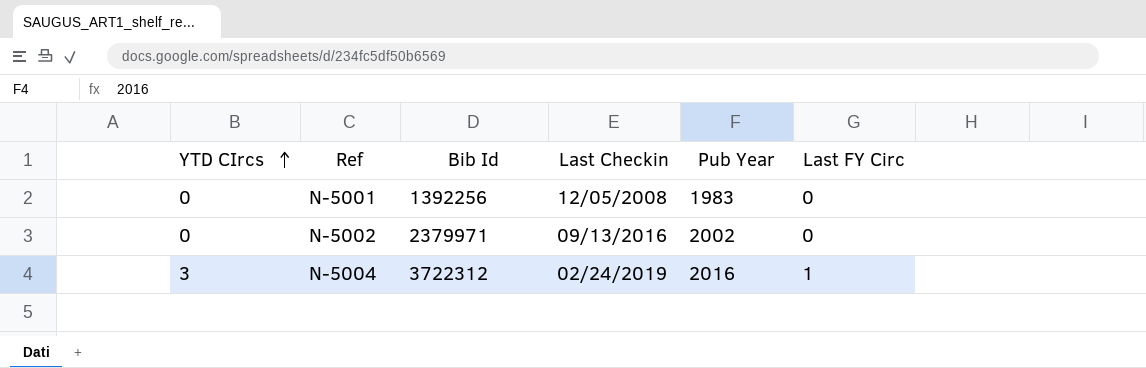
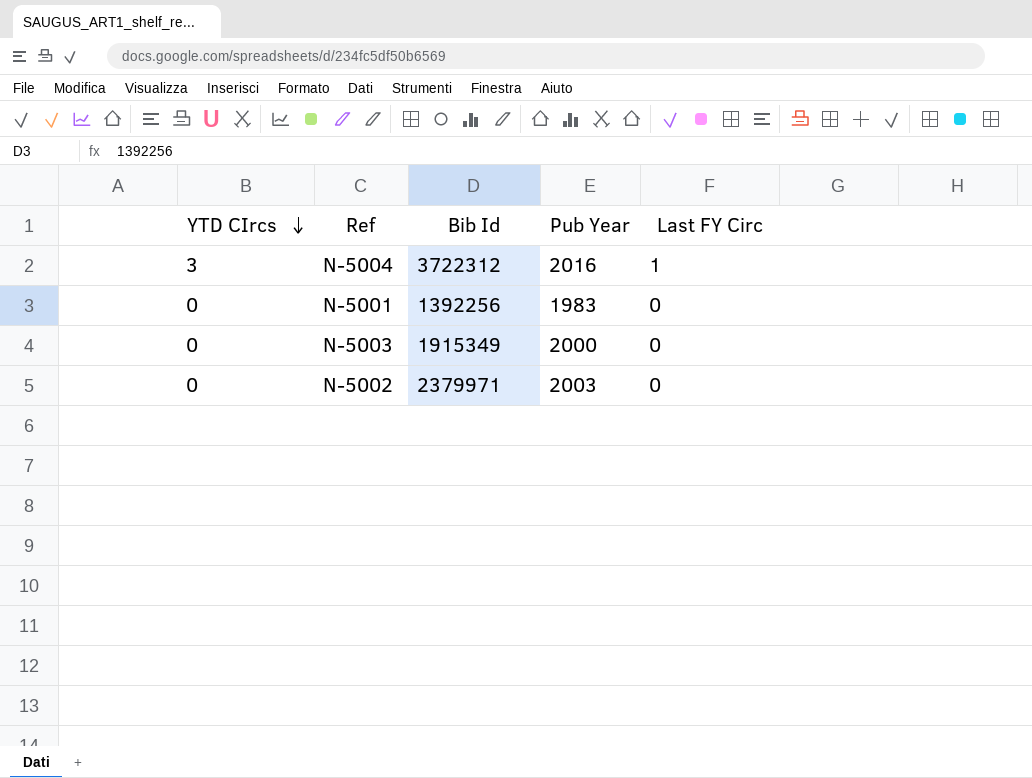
row order: YTD CIrcs ascending -> YTD CIrcs descending
column Last Checkin | position: 4 -> none
row N-5003: none -> 0 | 1915349 | 2000 | 0
N-5002 | Pub Year: 2002 -> 2003

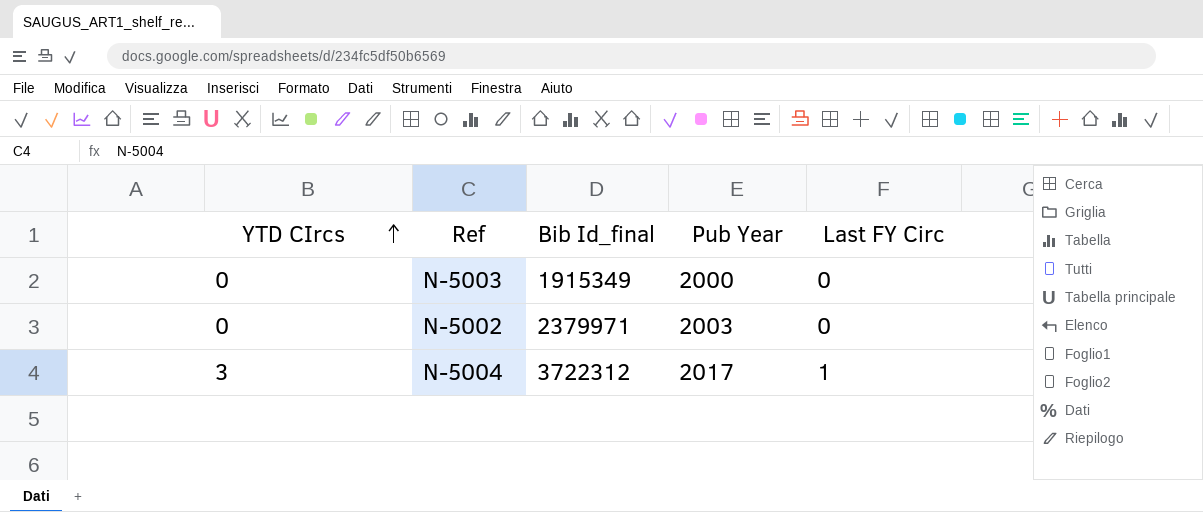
row order: YTD CIrcs descending -> YTD CIrcs ascending
column name: Bib Id -> Bib Id_final
row N-5001: 0 | 1392256 | 1983 | 0 -> none
N-5004 | Pub Year: 2016 -> 2017

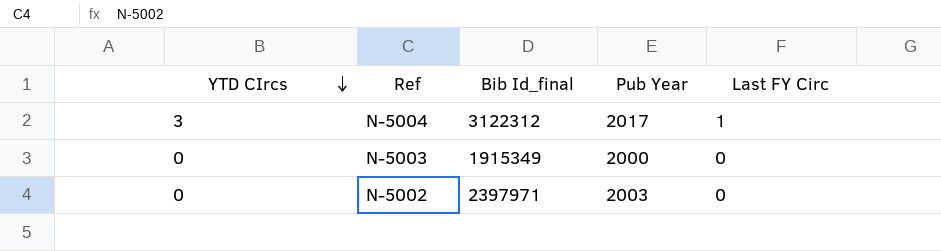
row order: YTD CIrcs ascending -> YTD CIrcs descending
N-5004 | Bib Id_final: 3722312 -> 3122312
N-5002 | Bib Id_final: 2379971 -> 2397971

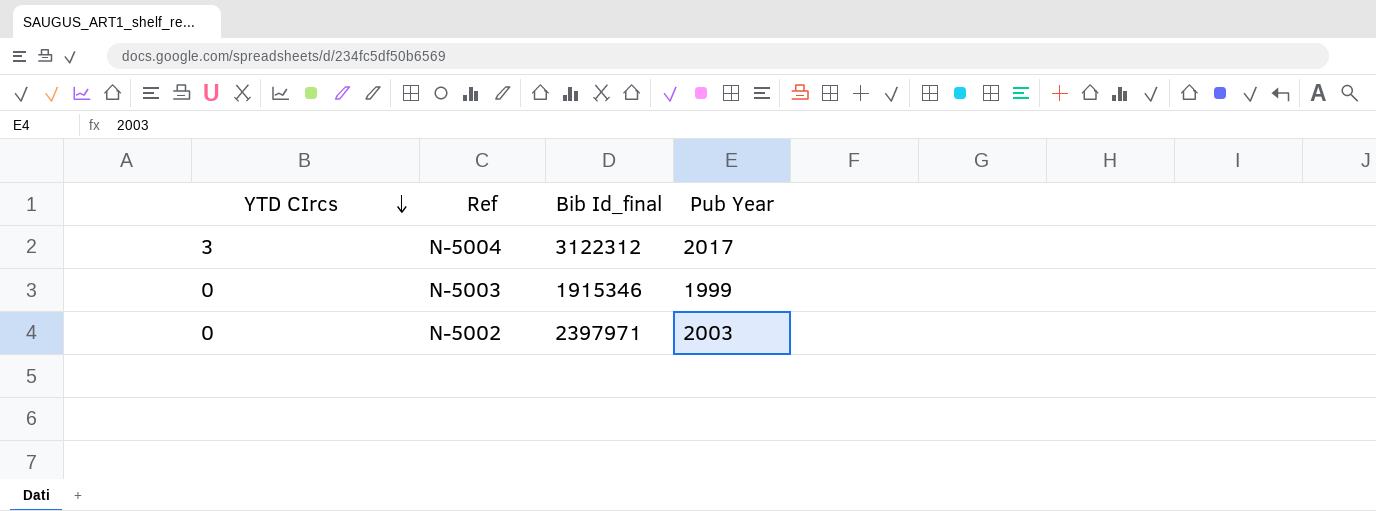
column Last FY Circ | position: 5 -> none
N-5003 | Bib Id_final: 1915349 -> 1915346
N-5003 | Pub Year: 2000 -> 1999

